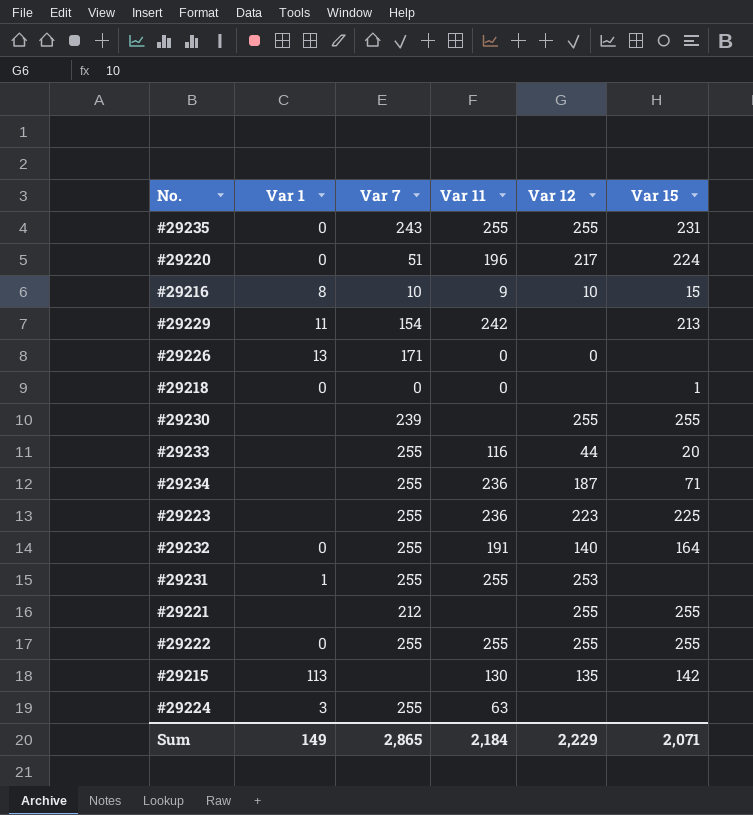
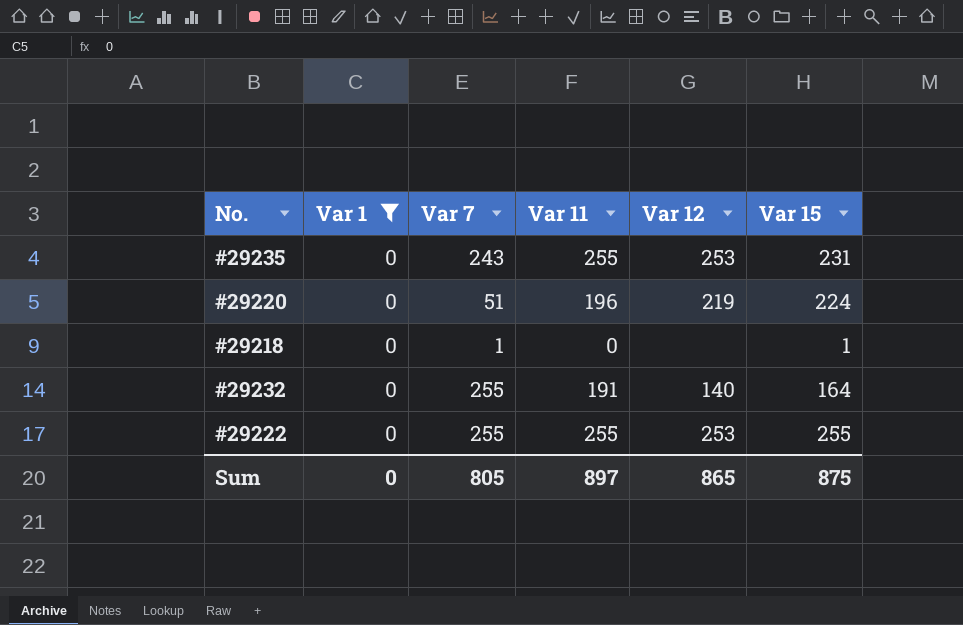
filter: none -> Var 1 = 0
#29235 | Var 12: 255 -> 253
#29220 | Var 12: 217 -> 219
#29218 | Var 7: 0 -> 1
#29222 | Var 12: 255 -> 253
Sum | Var 1: 149 -> 0
Sum | Var 7: 2,865 -> 805
Sum | Var 11: 2,184 -> 897
Sum | Var 12: 2,229 -> 865
Sum | Var 15: 2,071 -> 875

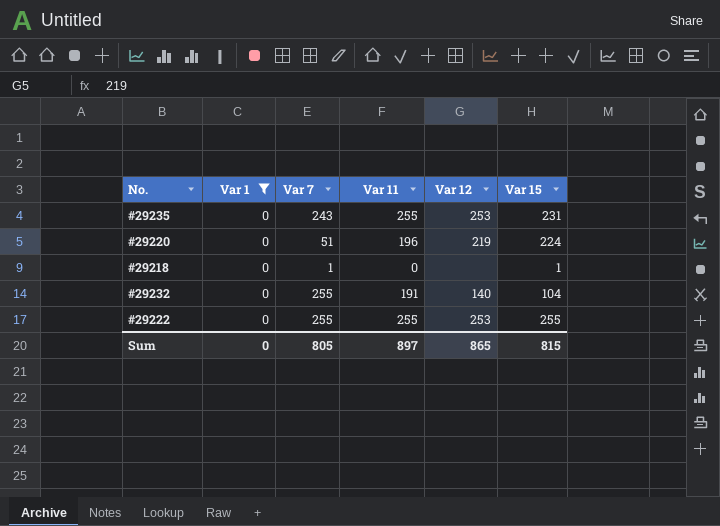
#29232 | Var 15: 164 -> 104
Sum | Var 15: 875 -> 815

